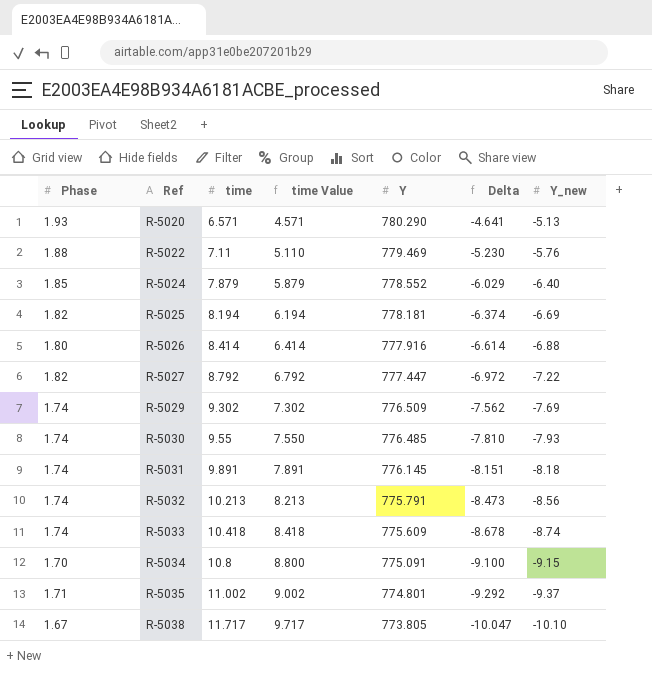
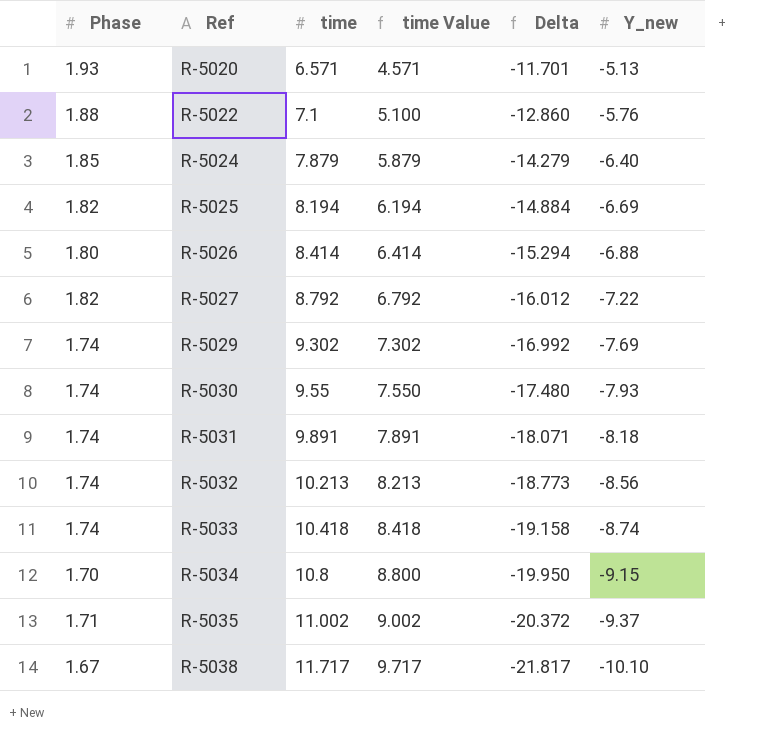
column Y | position: 5 -> none
column Delta | formula: [Phase] - [time] -> [Y_new] - [time]
R-5022 | time: 7.11 -> 7.1
R-5022 | time Value: 5.110 -> 5.100

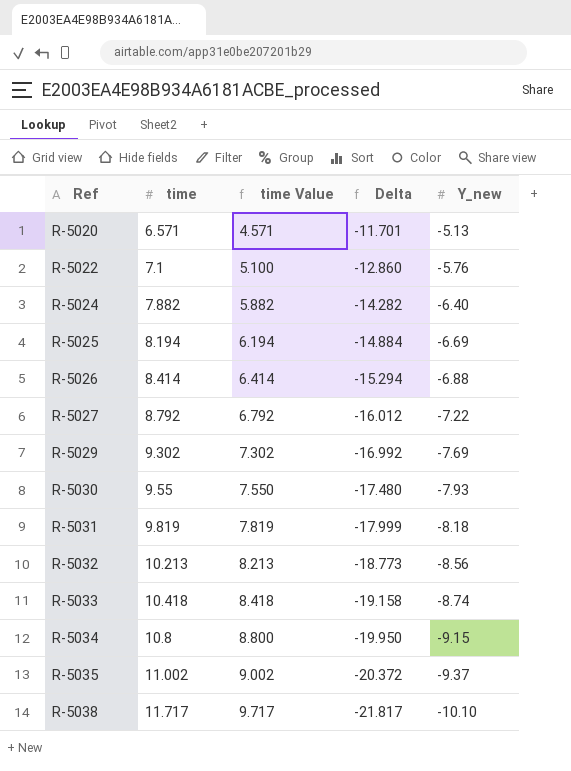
column Phase | position: 1 -> none
R-5024 | time: 7.879 -> 7.882
R-5024 | time Value: 5.879 -> 5.882
R-5024 | Delta: -14.279 -> -14.282
R-5031 | time: 9.891 -> 9.819
R-5031 | time Value: 7.891 -> 7.819
R-5031 | Delta: -18.071 -> -17.999

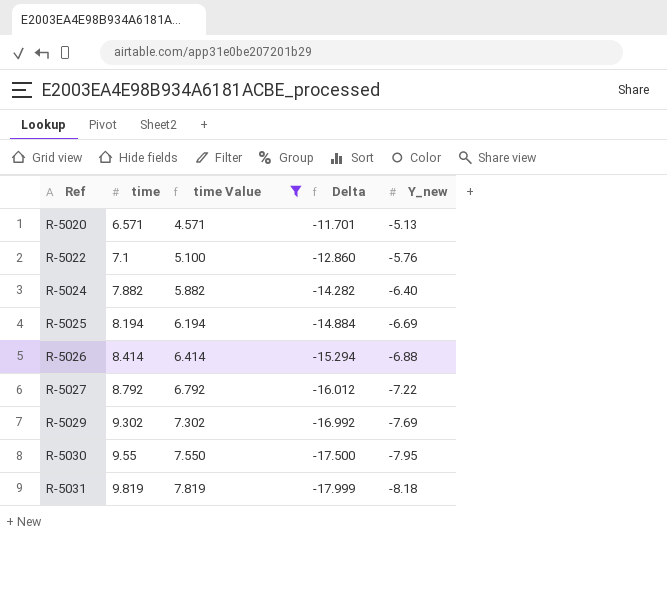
filter: none -> time Value <= 7.819
R-5030 | Delta: -17.480 -> -17.500
R-5030 | Y_new: -7.93 -> -7.95

